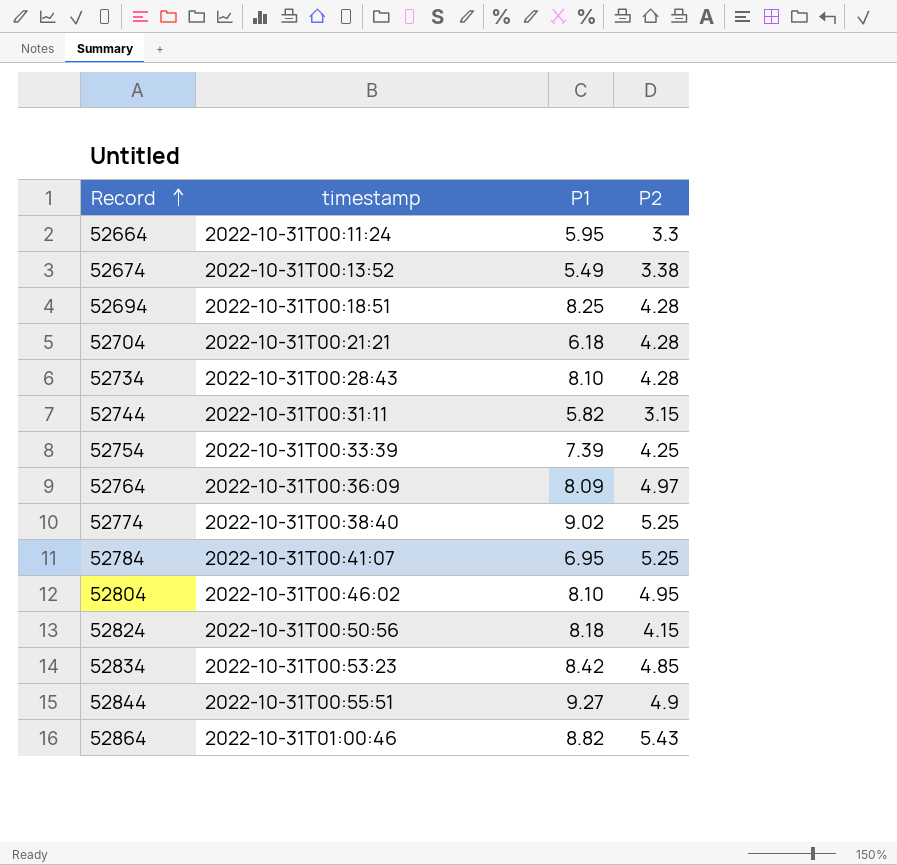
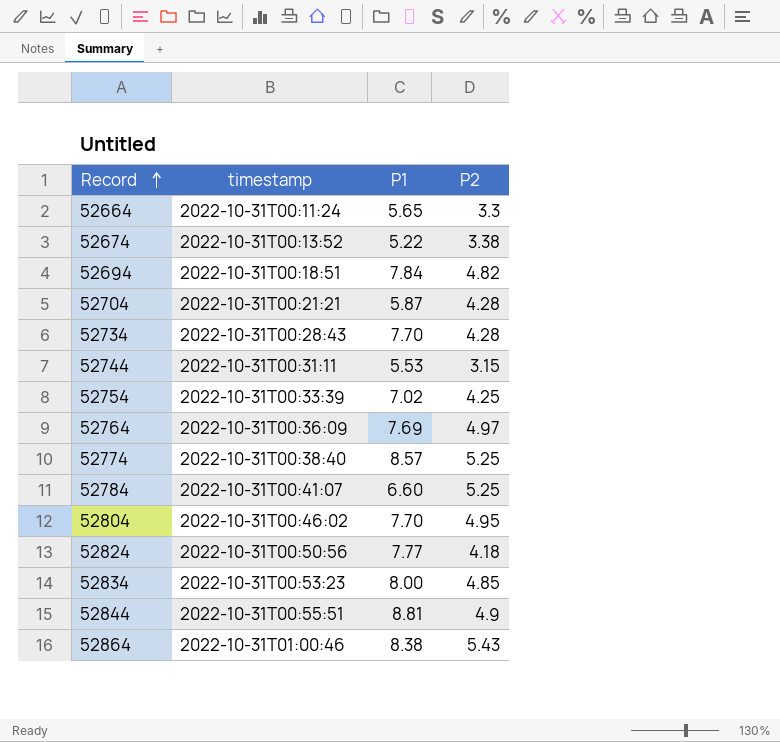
52664 | P1: 5.95 -> 5.65
52674 | P1: 5.49 -> 5.22
52694 | P1: 8.25 -> 7.84
52694 | P2: 4.28 -> 4.82
52704 | P1: 6.18 -> 5.87
52734 | P1: 8.10 -> 7.70
52744 | P1: 5.82 -> 5.53
52754 | P1: 7.39 -> 7.02
52764 | P1: 8.09 -> 7.69
52774 | P1: 9.02 -> 8.57
52784 | P1: 6.95 -> 6.60
52804 | P1: 8.10 -> 7.70
52824 | P1: 8.18 -> 7.77
52824 | P2: 4.15 -> 4.18
52834 | P1: 8.42 -> 8.00
52844 | P1: 9.27 -> 8.81
52864 | P1: 8.82 -> 8.38

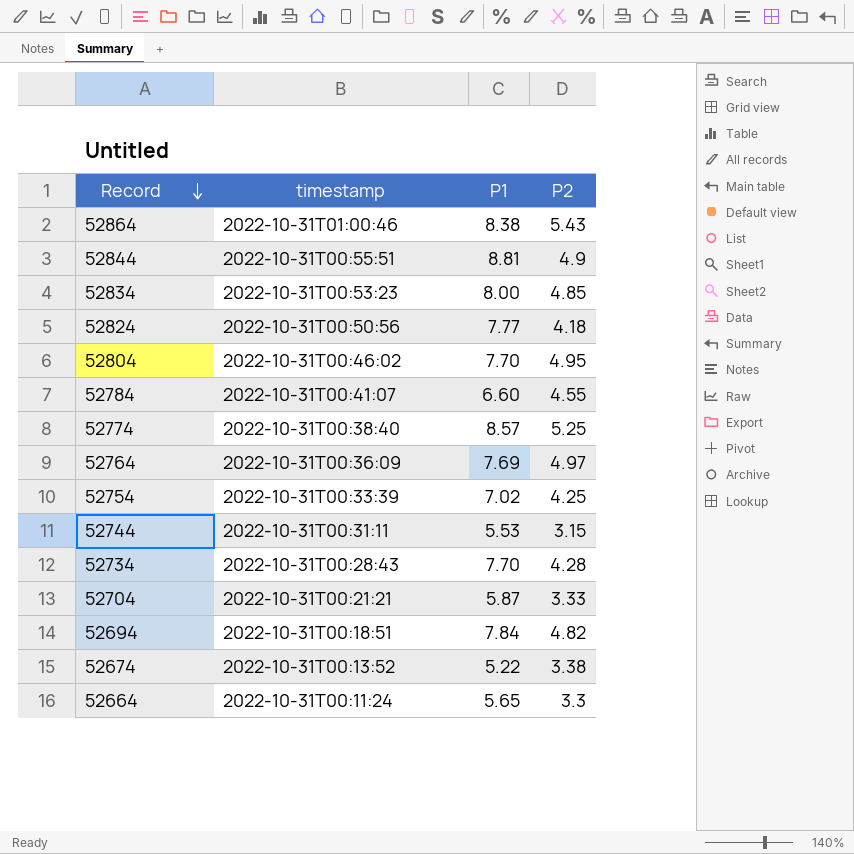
row order: Record ascending -> Record descending
52784 | P2: 5.25 -> 4.55
52704 | P2: 4.28 -> 3.33

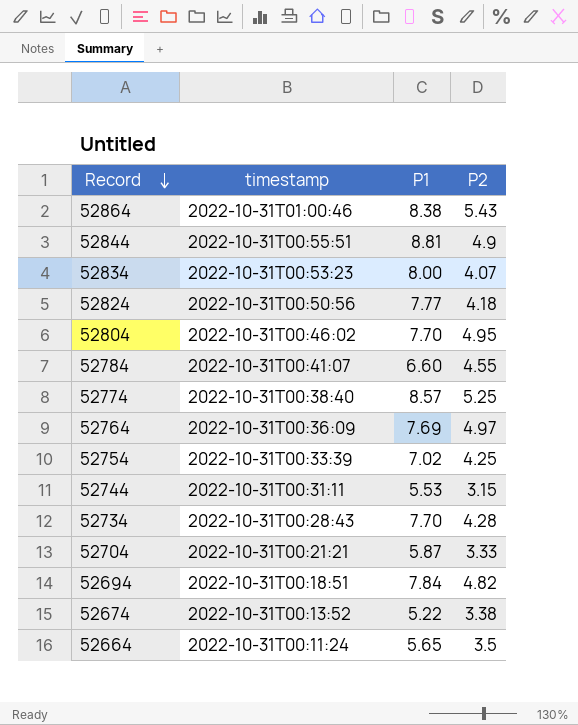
52834 | P2: 4.85 -> 4.07
52664 | P2: 3.3 -> 3.5

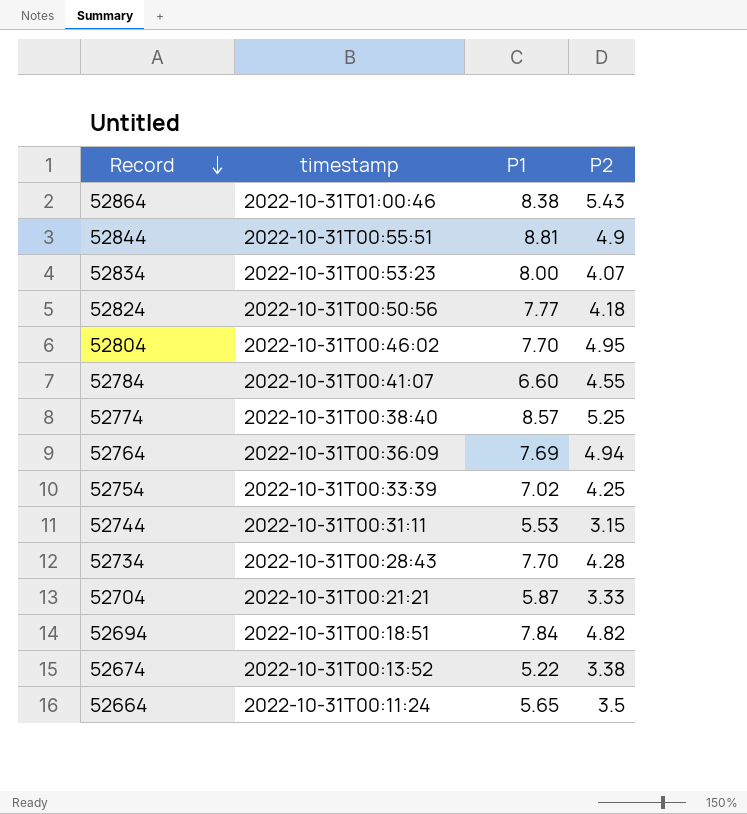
52764 | P2: 4.97 -> 4.94

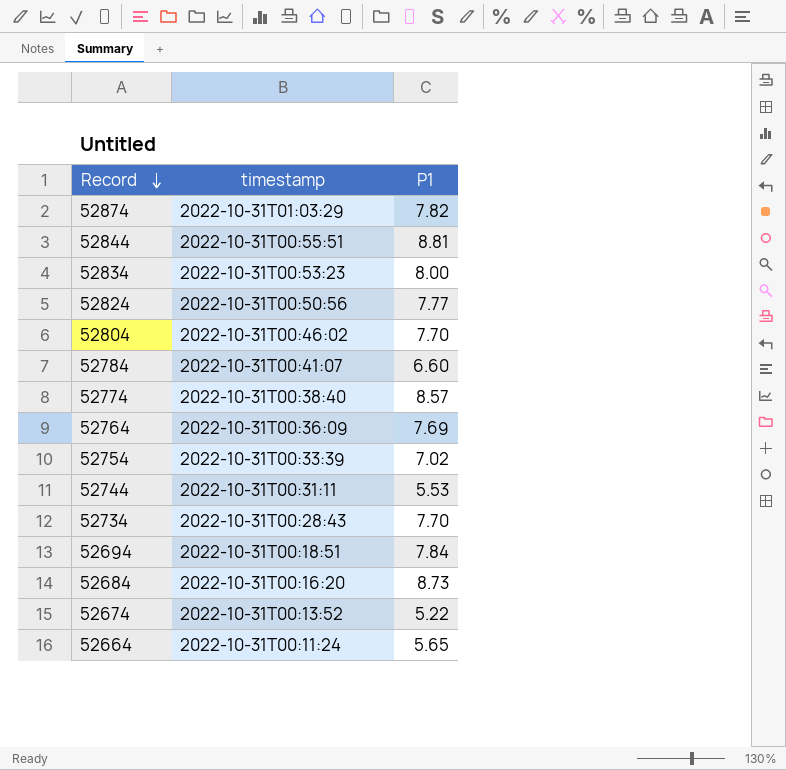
column P2 | position: 4 -> none
row 52864: 2022-10-31T01:00:46 | 8.38 | 5.43 -> none
row 52704: 2022-10-31T00:21:21 | 5.87 | 3.33 -> none
row 52874: none -> 2022-10-31T01:03:29 | 7.82
row 52684: none -> 2022-10-31T00:16:20 | 8.73

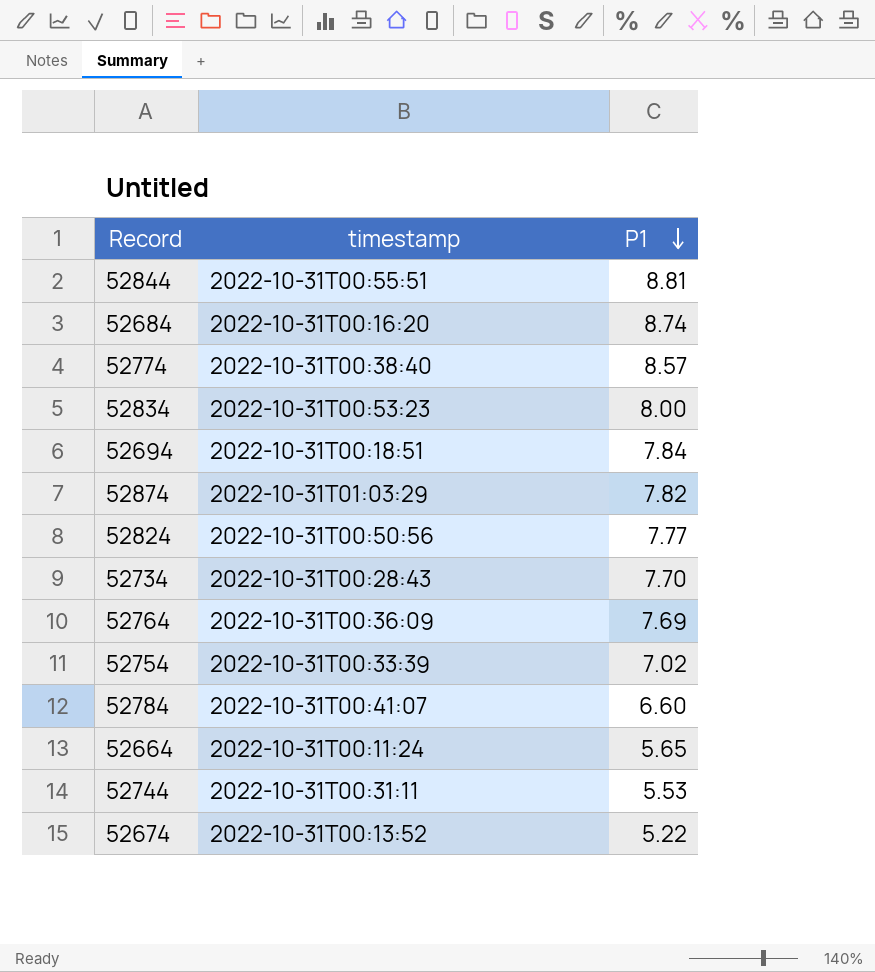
row order: Record descending -> P1 descending
row 52804: 2022-10-31T00:46:02 | 7.70 -> none
52684 | P1: 8.73 -> 8.74

